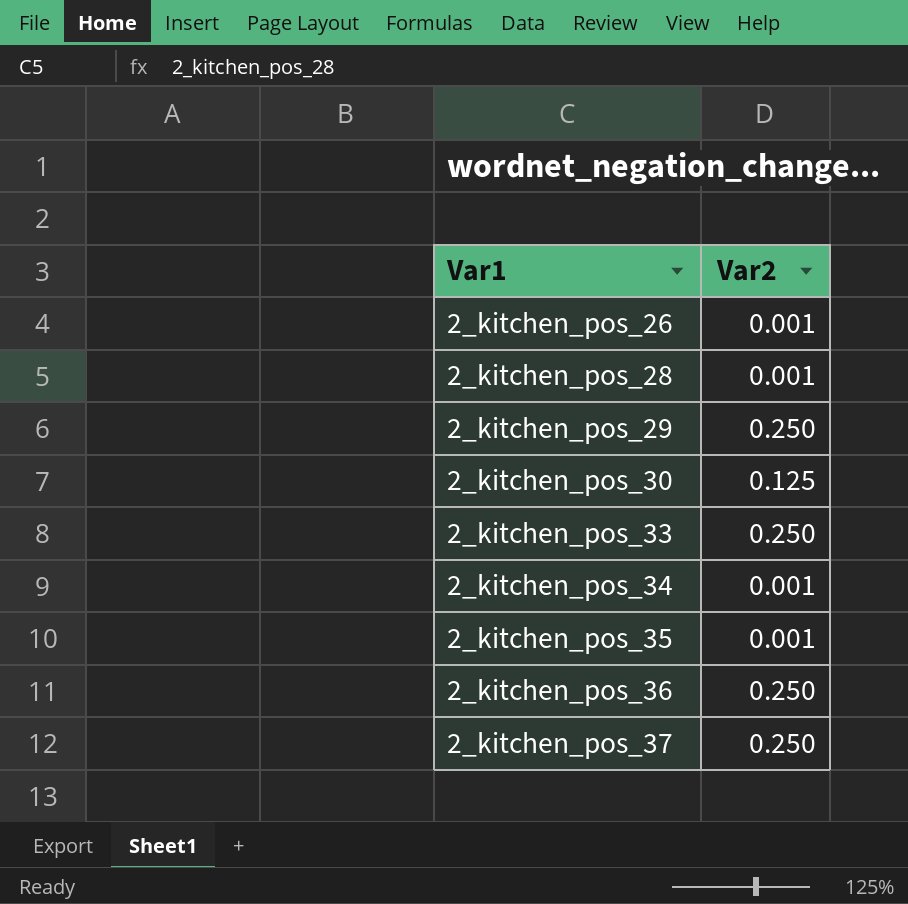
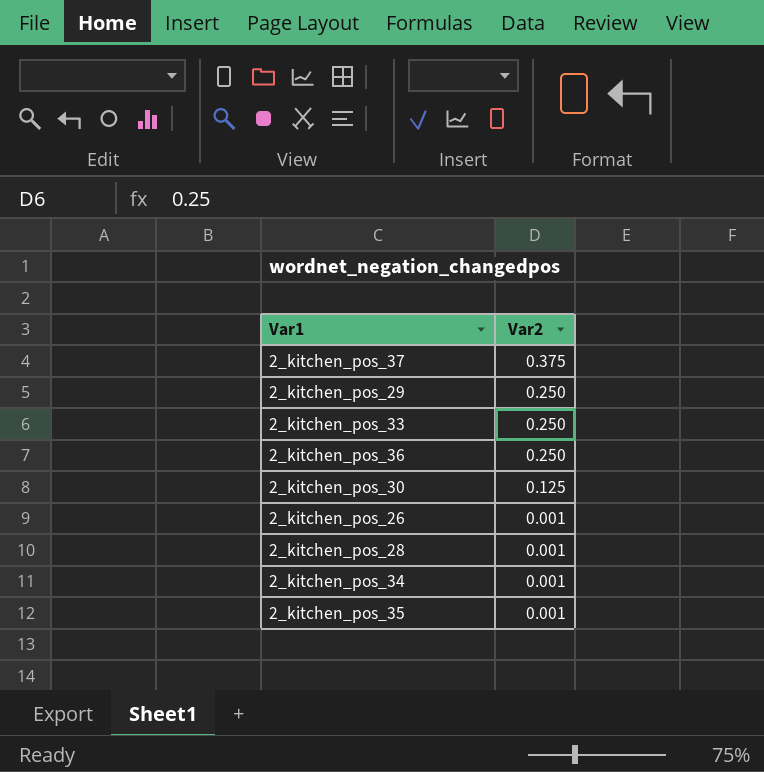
row order: Var1 ascending -> Var2 descending
2_kitchen_pos_37 | Var2: 0.250 -> 0.375

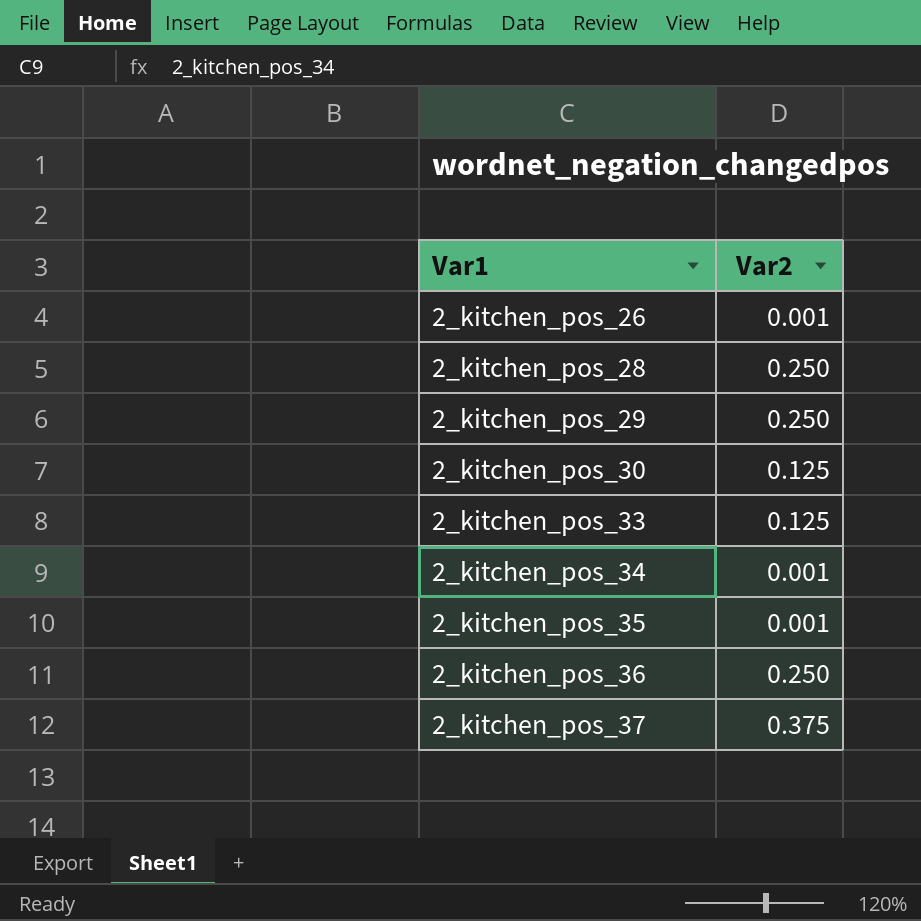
row order: Var2 descending -> Var1 ascending
2_kitchen_pos_28 | Var2: 0.001 -> 0.250
2_kitchen_pos_33 | Var2: 0.250 -> 0.125

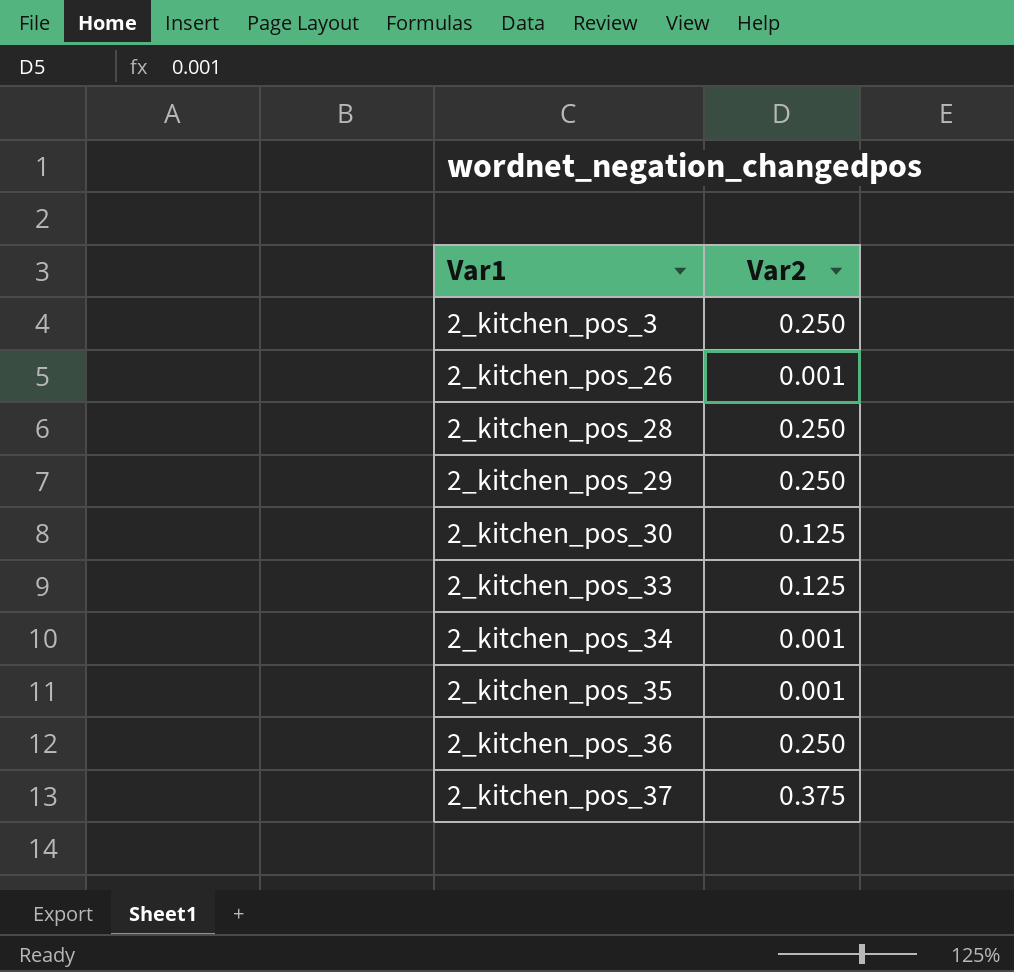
row 2_kitchen_pos_3: none -> 0.250

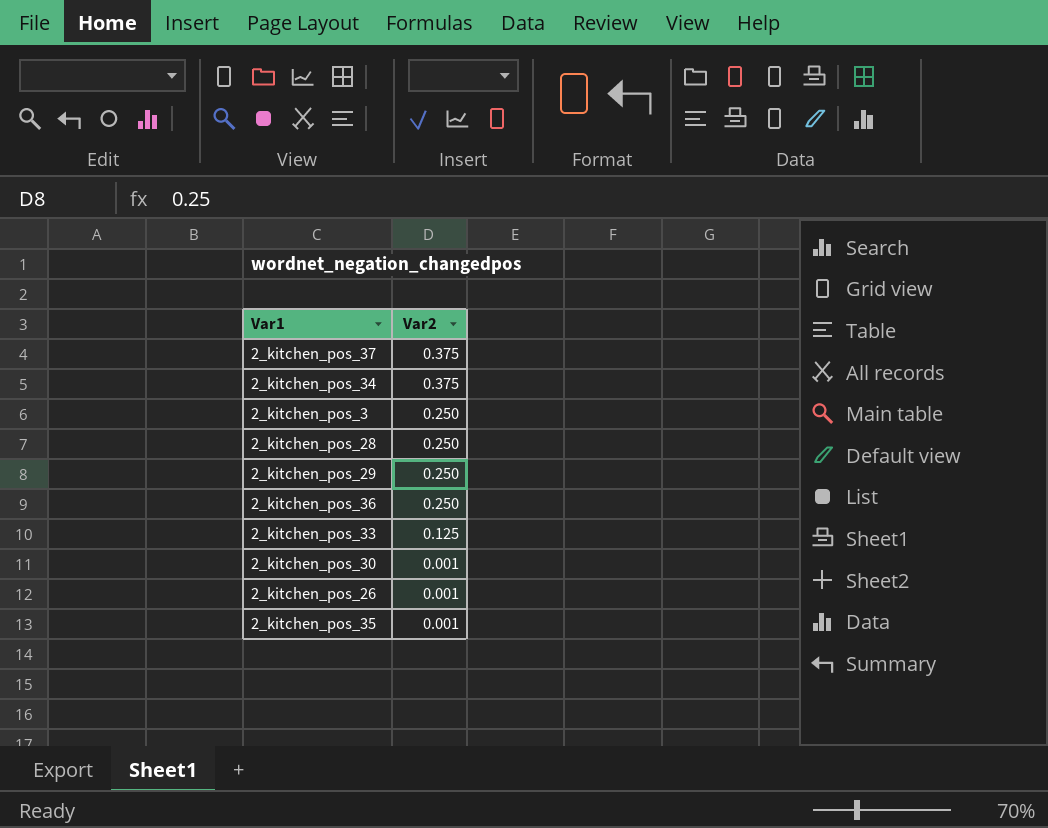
row order: Var1 ascending -> Var2 descending
2_kitchen_pos_34 | Var2: 0.001 -> 0.375
2_kitchen_pos_30 | Var2: 0.125 -> 0.001

